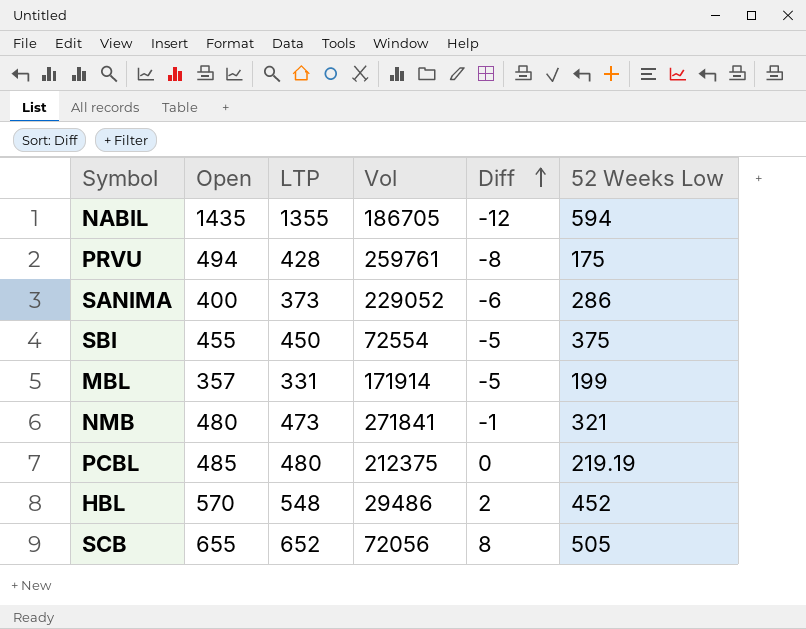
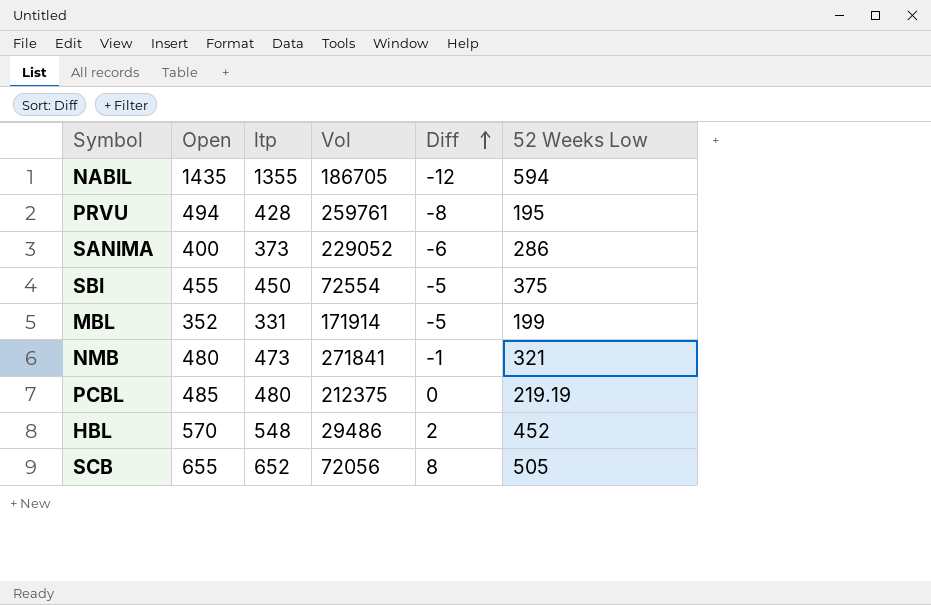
column name: LTP -> ltp
PRVU | 52 Weeks Low: 175 -> 195
MBL | Open: 357 -> 352

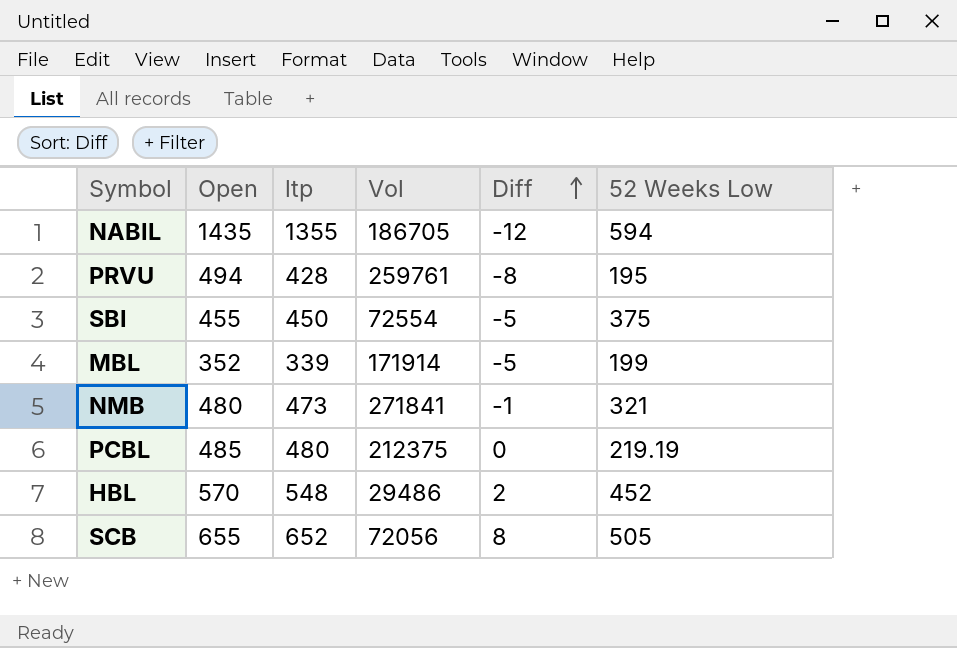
row SANIMA: 400 | 373 | 229052 | -6 | 286 -> none
MBL | ltp: 331 -> 339

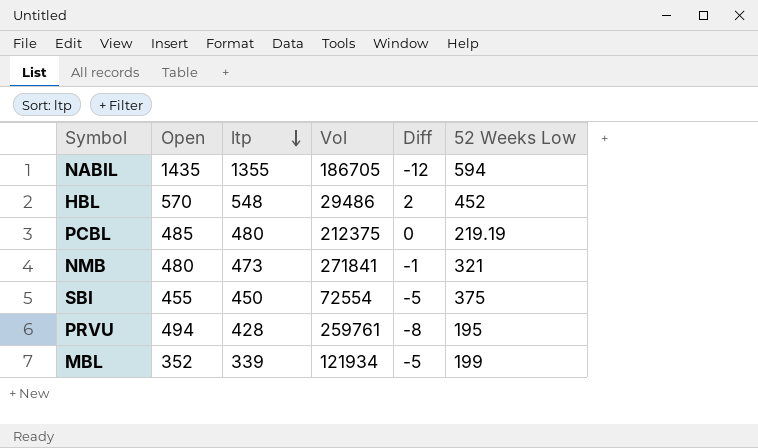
row order: Diff ascending -> ltp descending
row SCB: 655 | 652 | 72056 | 8 | 505 -> none
MBL | Vol: 171914 -> 121934

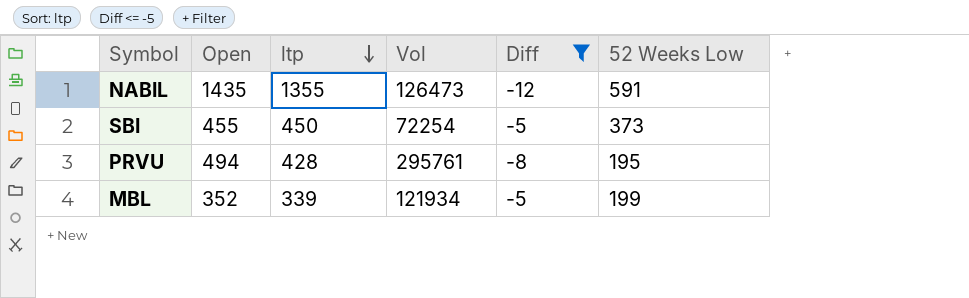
filter: none -> Diff <= -5
NABIL | Vol: 186705 -> 126473
NABIL | 52 Weeks Low: 594 -> 591
SBI | Vol: 72554 -> 72254
SBI | 52 Weeks Low: 375 -> 373
PRVU | Vol: 259761 -> 295761

